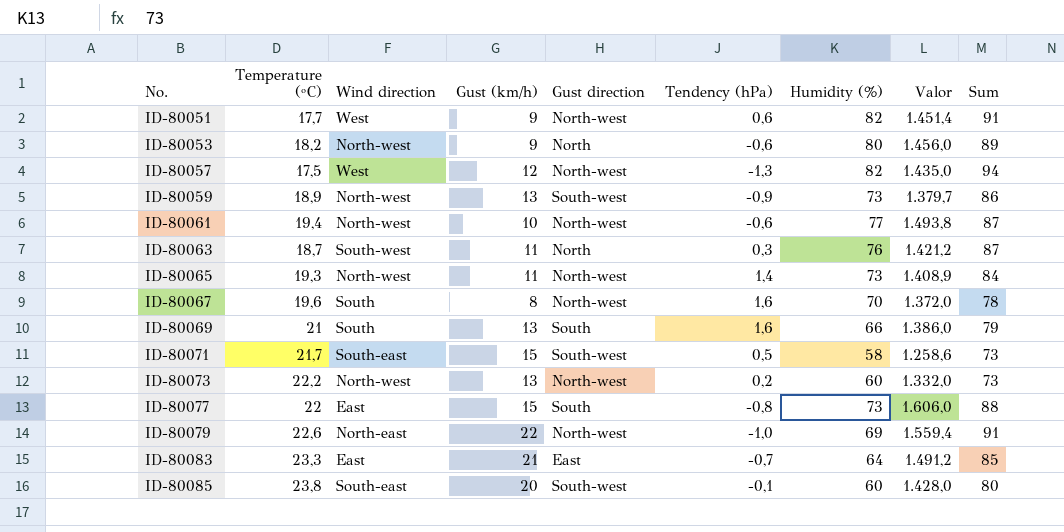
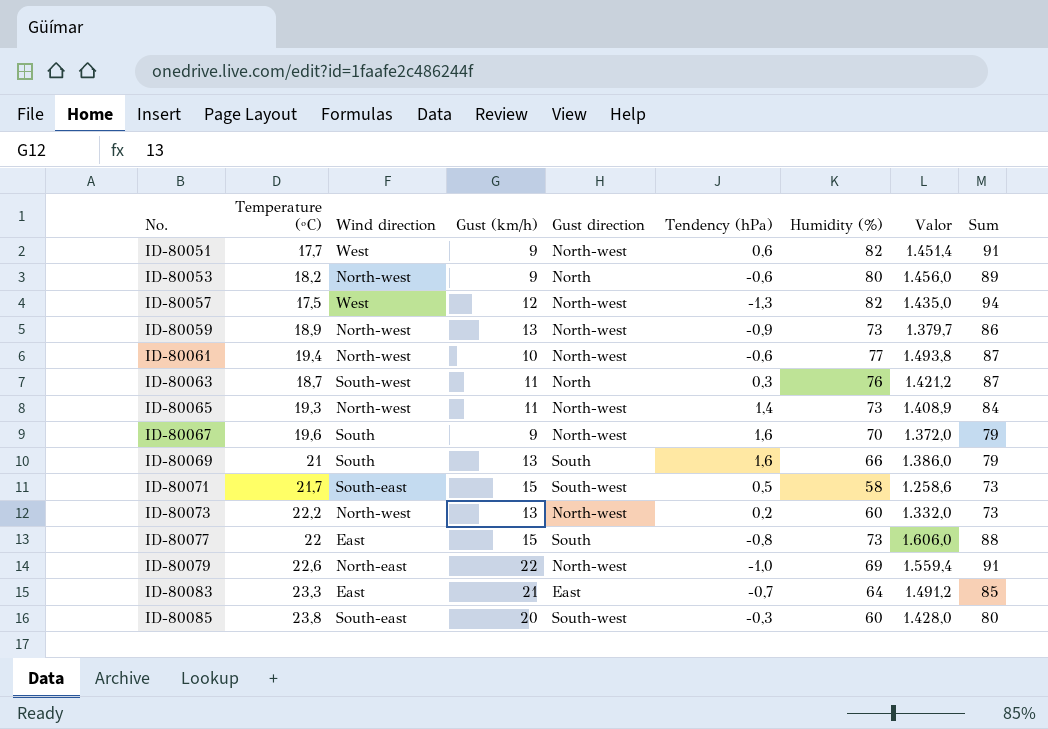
ID-80059 | Gust direction: South-west -> North-west
ID-80067 | Gust (km/h): 8 -> 9
ID-80067 | Sum: 78 -> 79
ID-80085 | Tendency (hPa): -0,1 -> -0,3

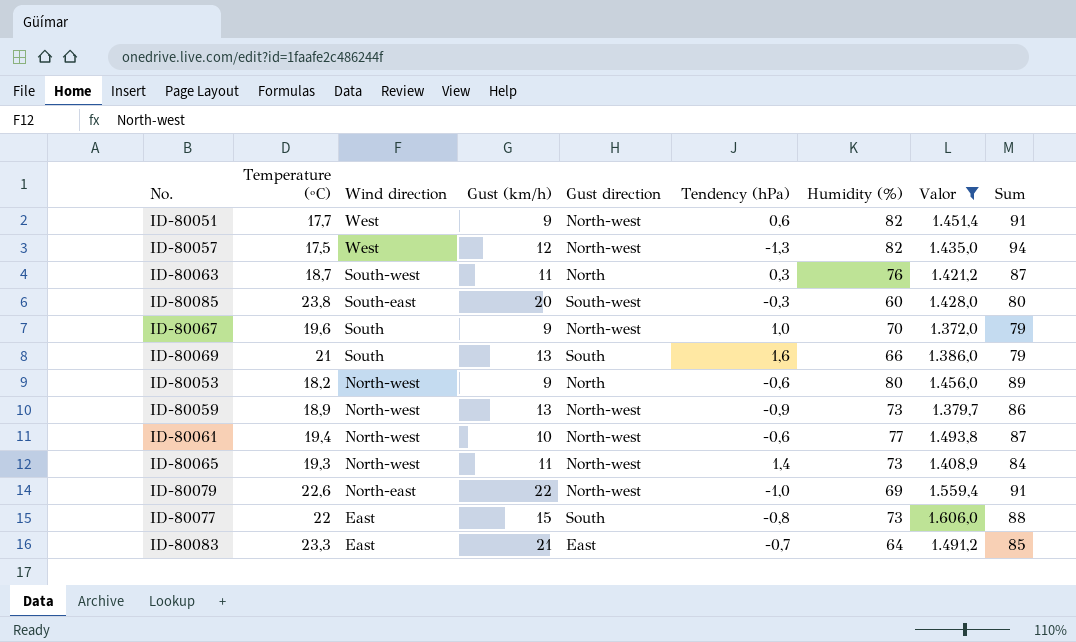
filter: none -> Valor >= 1.372,0
row order: No. ascending -> Wind direction descending
ID-80067 | Tendency (hPa): 1,6 -> 1,0

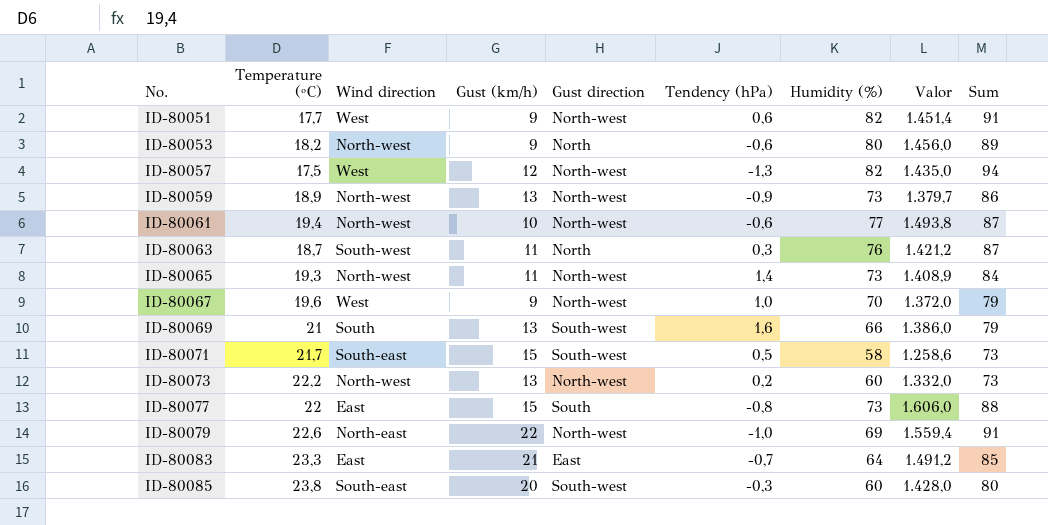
filter: Valor >= 1.372,0 -> none
row order: Wind direction descending -> No. ascending
ID-80067 | Wind direction: South -> West
ID-80069 | Gust direction: South -> South-west

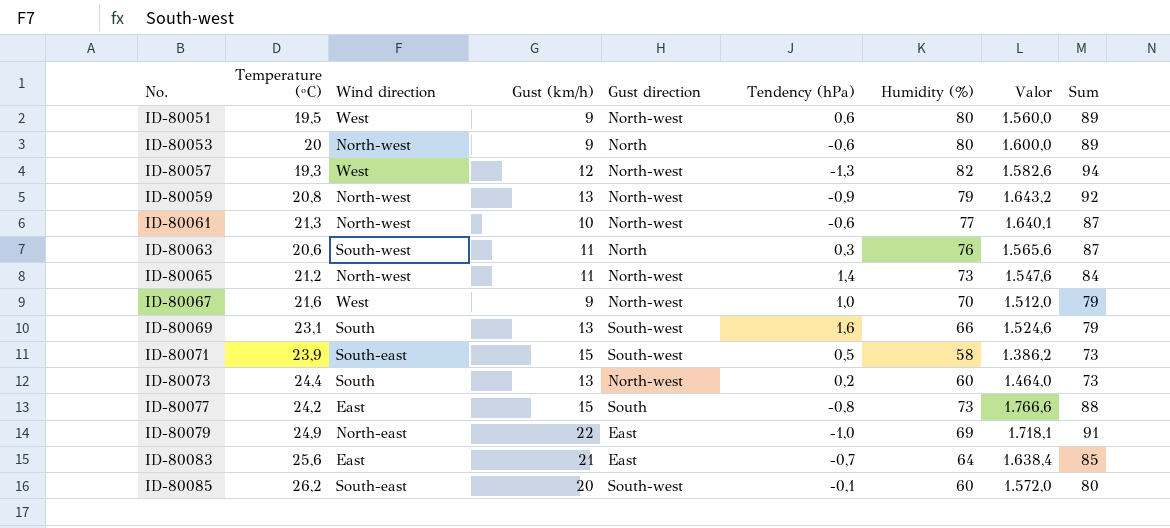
ID-80051 | Temperature (ºC): 17,7 -> 19,5
ID-80051 | Humidity (%): 82 -> 80
ID-80051 | Valor: 1.451,4 -> 1.560,0
ID-80051 | Sum: 91 -> 89
ID-80053 | Temperature (ºC): 18,2 -> 20
ID-80053 | Valor: 1.456,0 -> 1.600,0
ID-80057 | Temperature (ºC): 17,5 -> 19,3
ID-80057 | Valor: 1.435,0 -> 1.582,6
ID-80059 | Temperature (ºC): 18,9 -> 20,8
ID-80059 | Humidity (%): 73 -> 79
ID-80059 | Valor: 1.379,7 -> 1.643,2
ID-80059 | Sum: 86 -> 92
ID-80061 | Temperature (ºC): 19,4 -> 21,3
ID-80061 | Valor: 1.493,8 -> 1.640,1
ID-80063 | Temperature (ºC): 18,7 -> 20,6
ID-80063 | Valor: 1.421,2 -> 1.565,6
ID-80065 | Temperature (ºC): 19,3 -> 21,2
ID-80065 | Valor: 1.408,9 -> 1.547,6
ID-80067 | Temperature (ºC): 19,6 -> 21,6
ID-80067 | Valor: 1.372,0 -> 1.512,0
ID-80069 | Temperature (ºC): 21 -> 23,1
ID-80069 | Valor: 1.386,0 -> 1.524,6
ID-80071 | Temperature (ºC): 21,7 -> 23,9
ID-80071 | Valor: 1.258,6 -> 1.386,2
ID-80073 | Temperature (ºC): 22,2 -> 24,4
ID-80073 | Wind direction: North-west -> South
ID-80073 | Valor: 1.332,0 -> 1.464,0
ID-80077 | Temperature (ºC): 22 -> 24,2
ID-80077 | Valor: 1.606,0 -> 1.766,6
ID-80079 | Temperature (ºC): 22,6 -> 24,9
ID-80079 | Gust direction: North-west -> East
ID-80079 | Valor: 1.559,4 -> 1.718,1
ID-80083 | Temperature (ºC): 23,3 -> 25,6
ID-80083 | Valor: 1.491,2 -> 1.638,4
ID-80085 | Temperature (ºC): 23,8 -> 26,2
ID-80085 | Tendency (hPa): -0,3 -> -0,1
ID-80085 | Valor: 1.428,0 -> 1.572,0

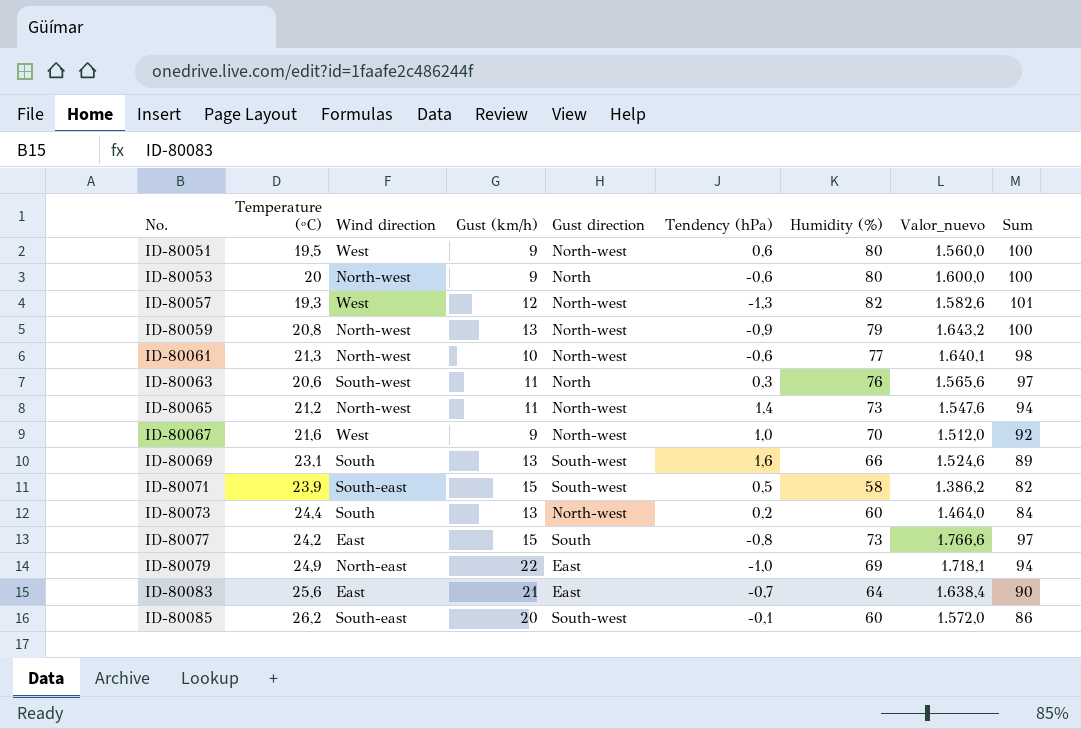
column name: Valor -> Valor_nuevo
column Sum | formula: [Gust (km/h)] + [Humidity (%)] -> [Temperature (ºC)] + [Humidity (%)]

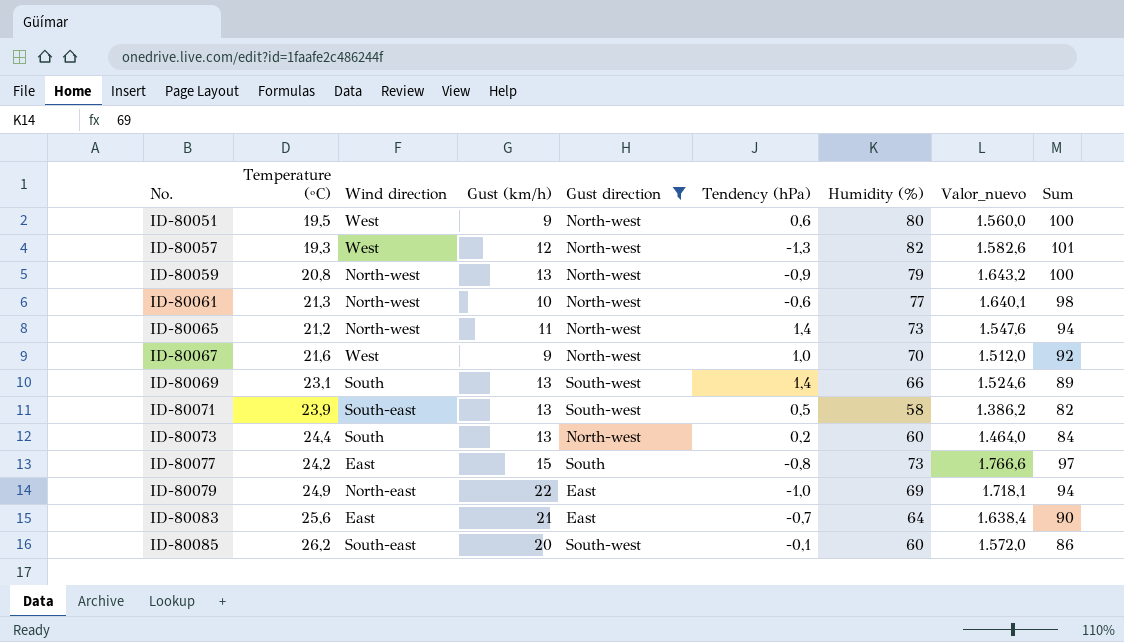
filter: none -> Gust direction != North
ID-80069 | Tendency (hPa): 1,6 -> 1,4
ID-80071 | Gust (km/h): 15 -> 13

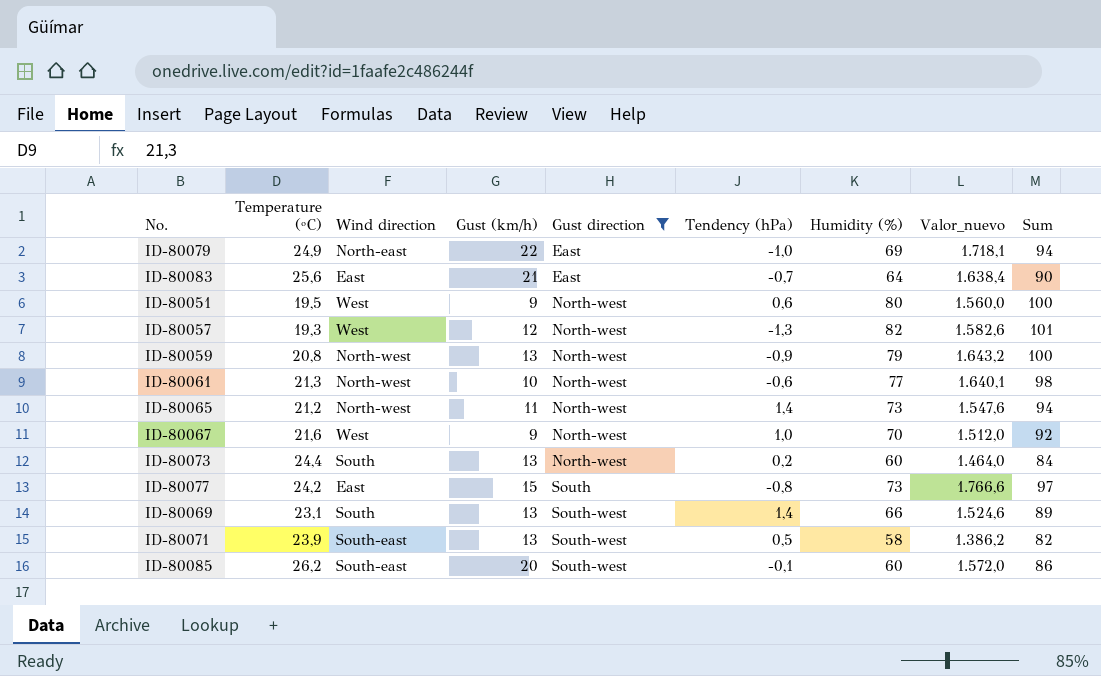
row order: No. ascending -> Gust direction ascending

